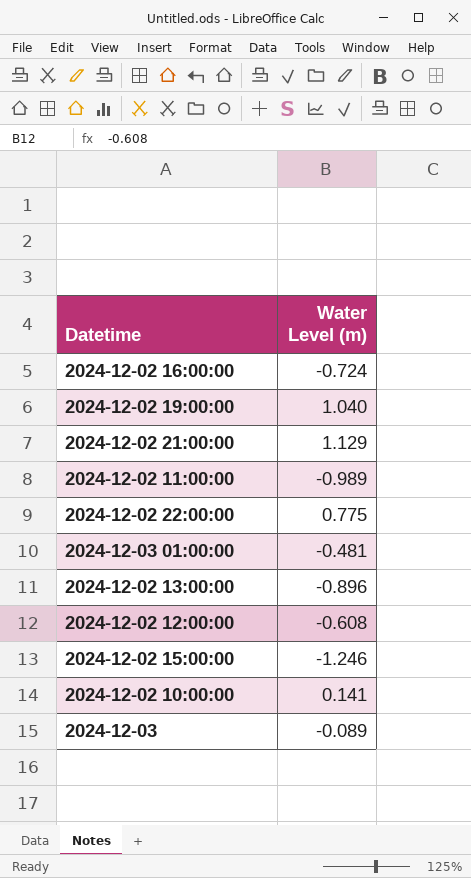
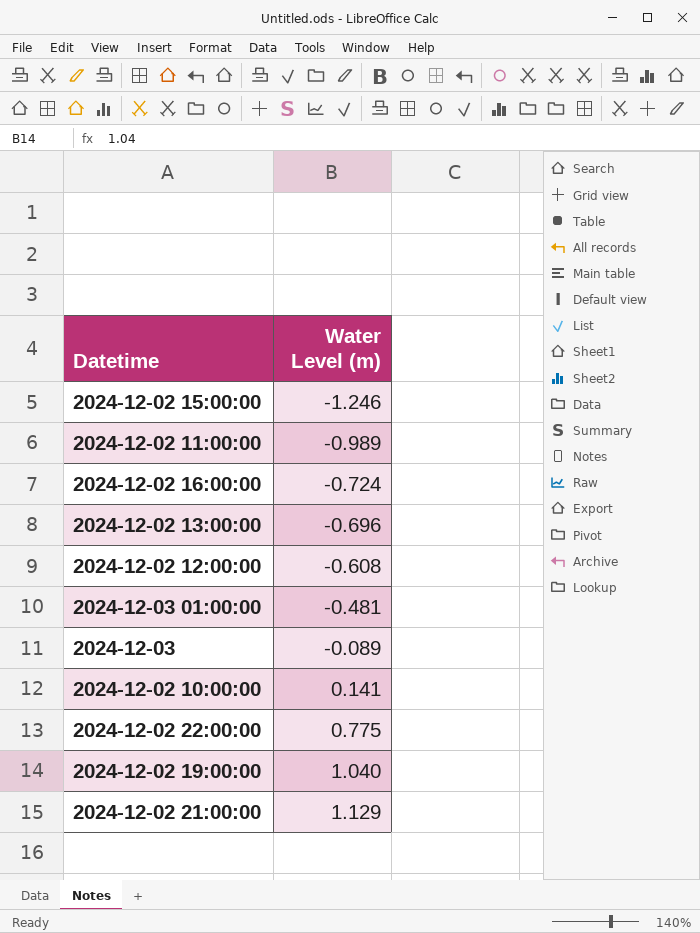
row order: none -> Water Level (m) ascending
2024-12-02 13:00:00 | Water Level (m): -0.896 -> -0.696

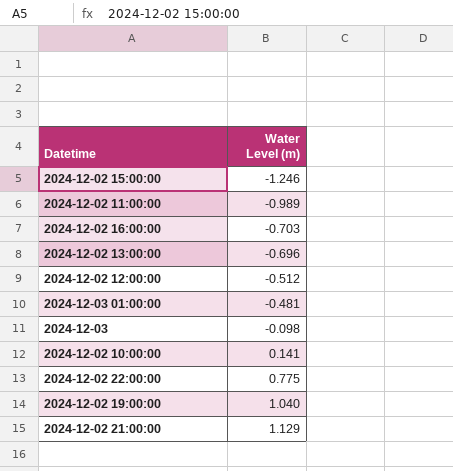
2024-12-02 16:00:00 | Water Level (m): -0.724 -> -0.703
2024-12-02 12:00:00 | Water Level (m): -0.608 -> -0.512
2024-12-03 | Water Level (m): -0.089 -> -0.098

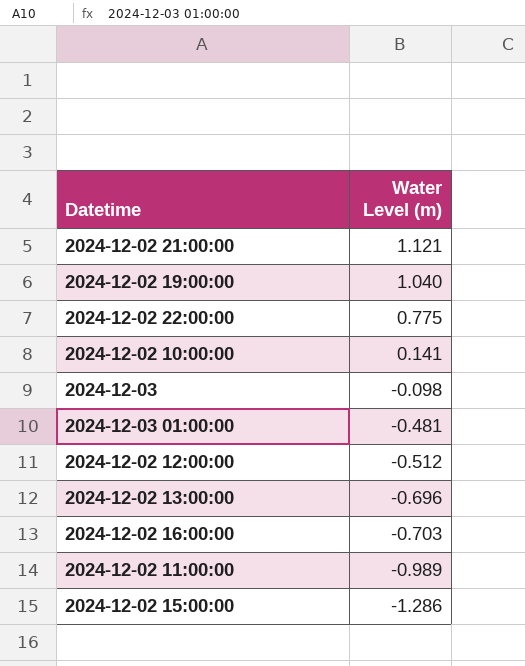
row order: Water Level (m) ascending -> Water Level (m) descending
2024-12-02 21:00:00 | Water Level (m): 1.129 -> 1.121
2024-12-02 15:00:00 | Water Level (m): -1.246 -> -1.286

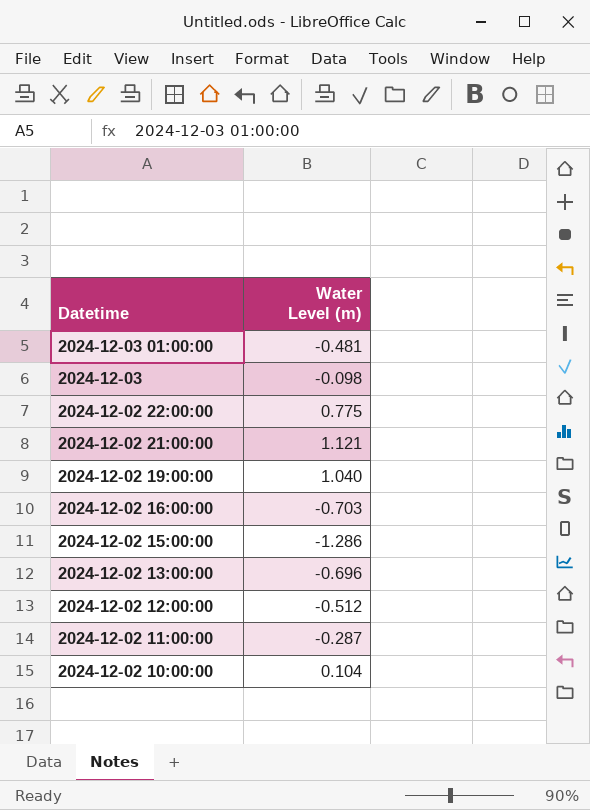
row order: Water Level (m) descending -> Datetime descending
2024-12-02 11:00:00 | Water Level (m): -0.989 -> -0.287
2024-12-02 10:00:00 | Water Level (m): 0.141 -> 0.104

